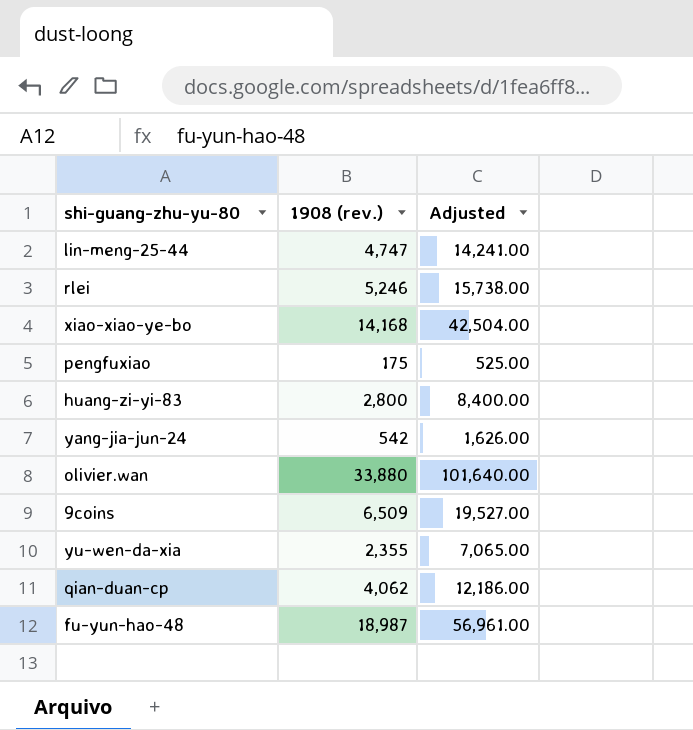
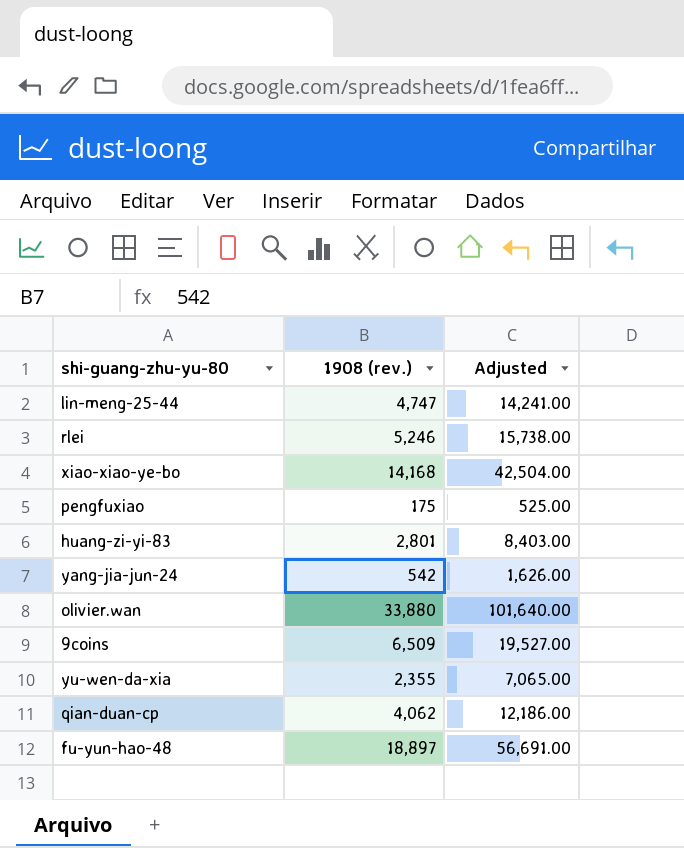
huang-zi-yi-83 | 1908 (rev.): 2,800 -> 2,801
huang-zi-yi-83 | Adjusted: 8,400.00 -> 8,403.00
fu-yun-hao-48 | 1908 (rev.): 18,987 -> 18,897
fu-yun-hao-48 | Adjusted: 56,961.00 -> 56,691.00

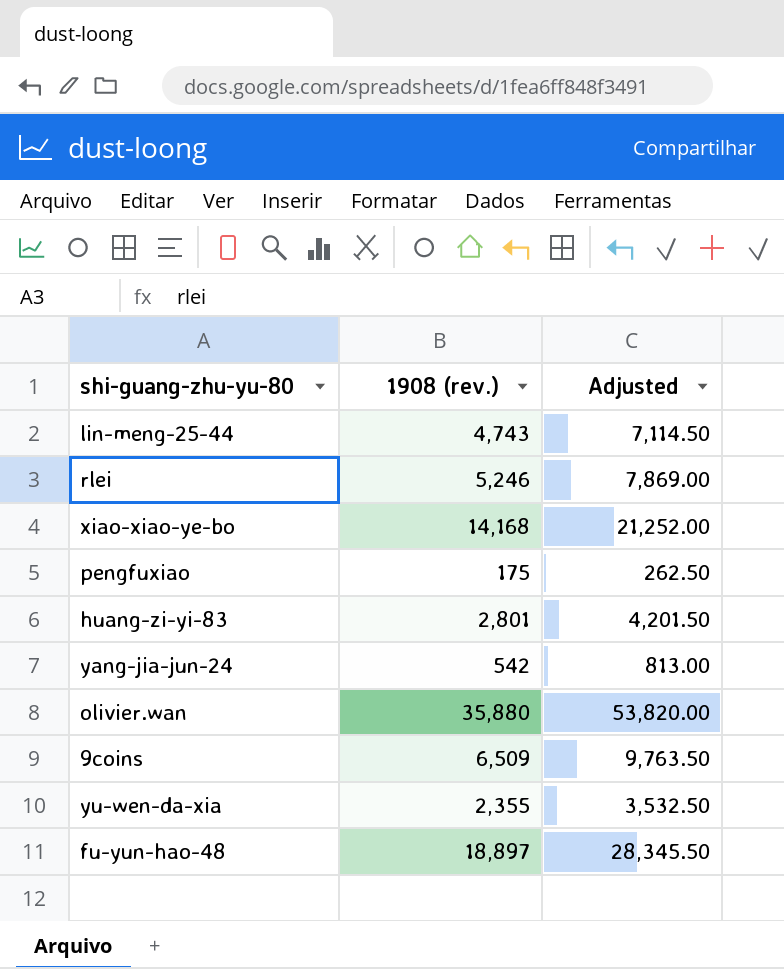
column Adjusted | formula: [1908 (rev.)] * 3 -> [1908 (rev.)] * 1.5
row qian-duan-cp: 4,062 | 12,186.00 -> none
lin-meng-25-44 | 1908 (rev.): 4,747 -> 4,743
olivier.wan | 1908 (rev.): 33,880 -> 35,880

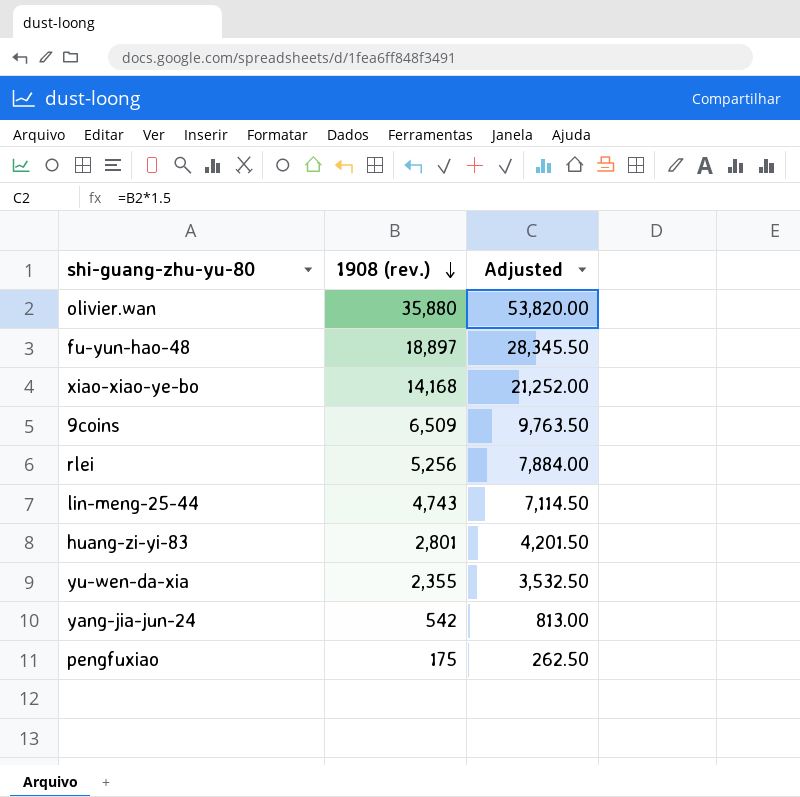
row order: none -> 1908 (rev.) descending
rlei | 1908 (rev.): 5,246 -> 5,256
rlei | Adjusted: 7,869.00 -> 7,884.00

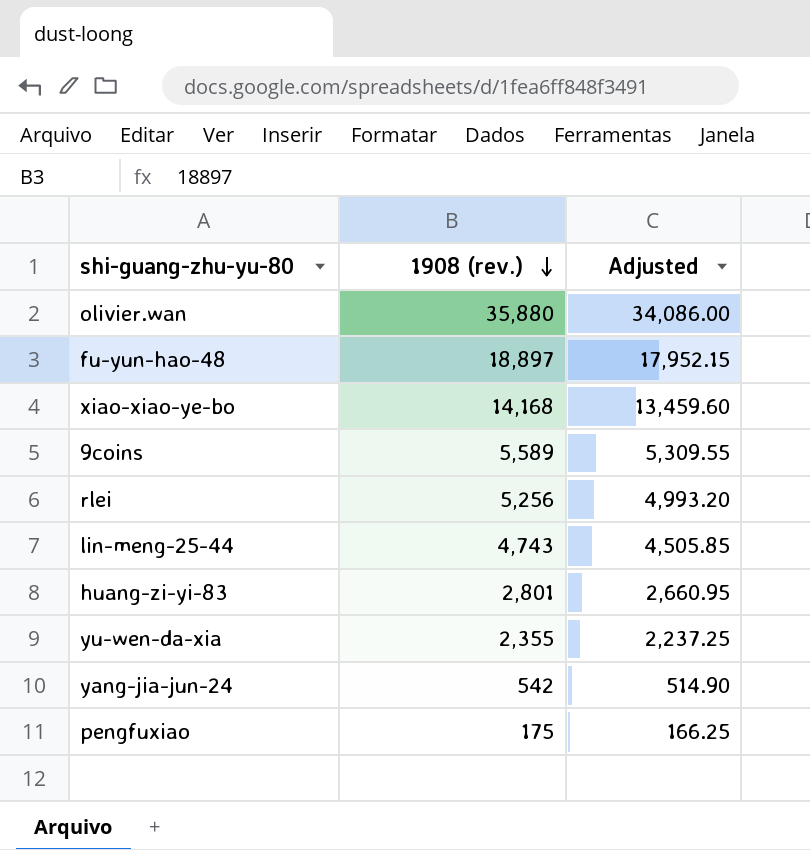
column Adjusted | formula: [1908 (rev.)] * 1.5 -> [1908 (rev.)] * 0.95
9coins | 1908 (rev.): 6,509 -> 5,589

